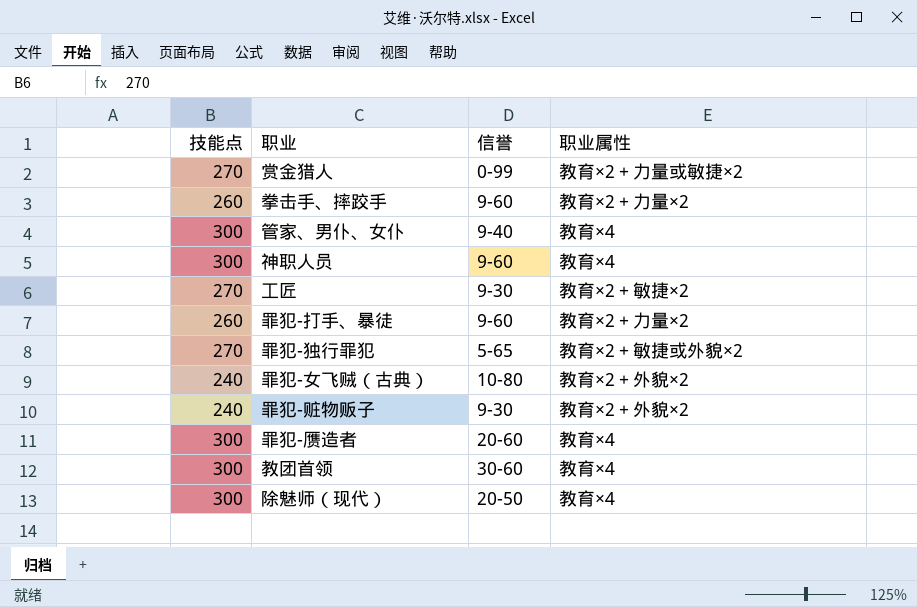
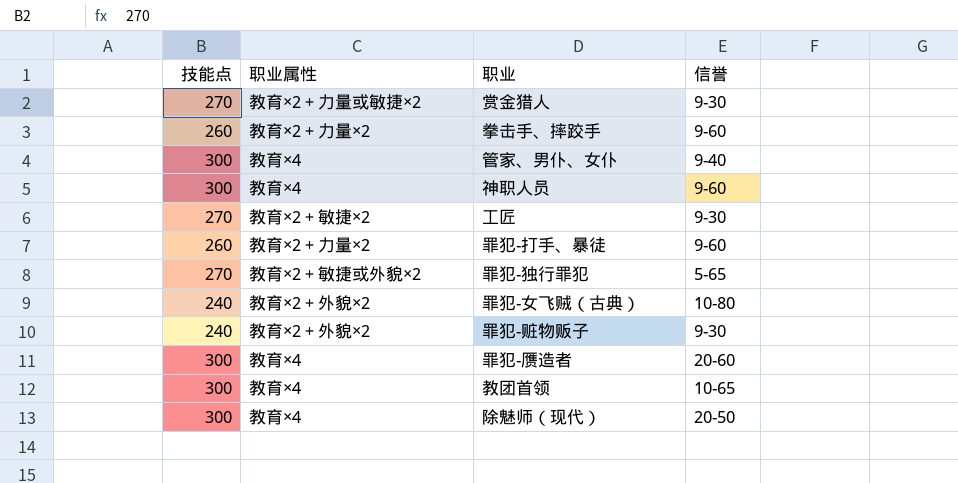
column 职业属性 | position: 4 -> 2
赏金猎人 | 信誉: 0-99 -> 9-30
教团首领 | 信誉: 30-60 -> 10-65

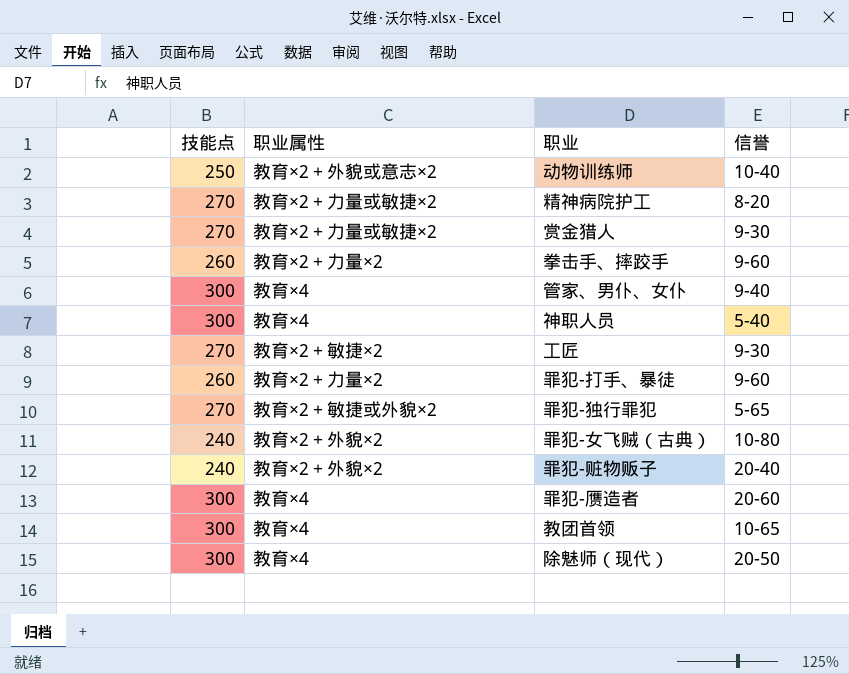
row 动物训练师: none -> 250 | 教育×2＋外貌或意志×2 | 10-40
row 精神病院护工: none -> 270 | 教育×2＋力量或敏捷×2 | 8-20
神职人员 | 信誉: 9-60 -> 5-40
罪犯-赃物贩子 | 信誉: 9-30 -> 20-40

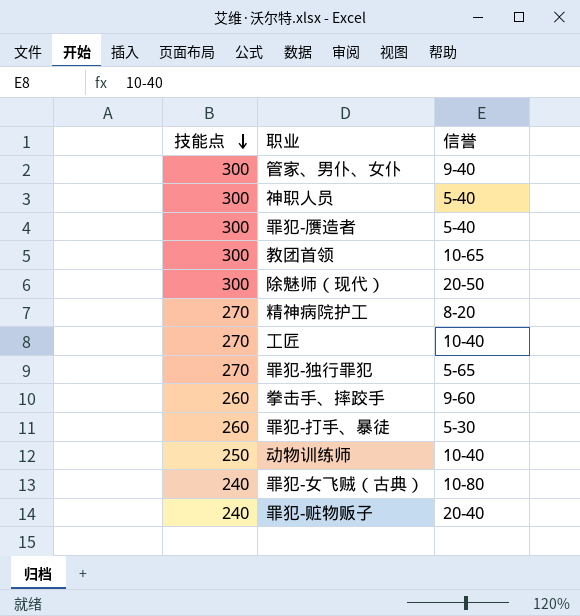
row order: none -> 技能点 descending
column 职业属性 | position: 2 -> none
row 赏金猎人: 270 | 教育×2＋力量或敏捷×2 | 9-30 -> none
罪犯-赝造者 | 信誉: 20-60 -> 5-40
工匠 | 信誉: 9-30 -> 10-40
罪犯-打手、暴徒 | 信誉: 9-60 -> 5-30

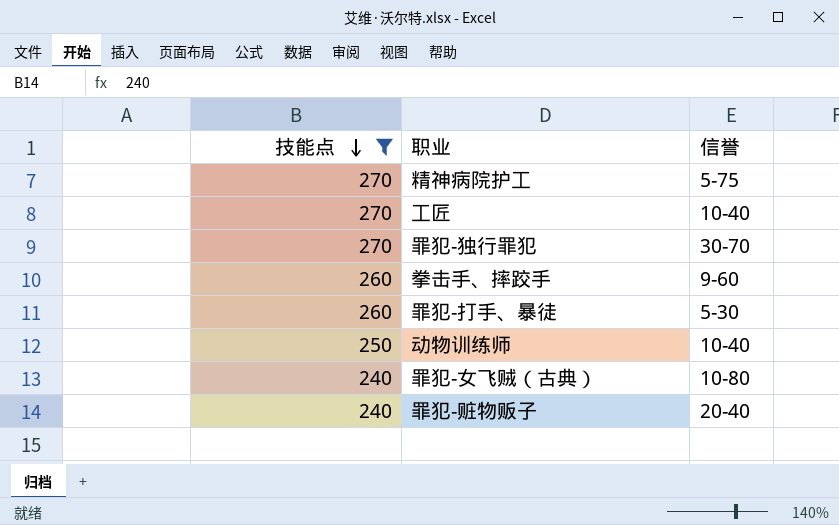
filter: none -> 技能点 != 300
精神病院护工 | 信誉: 8-20 -> 5-75
罪犯-独行罪犯 | 信誉: 5-65 -> 30-70

